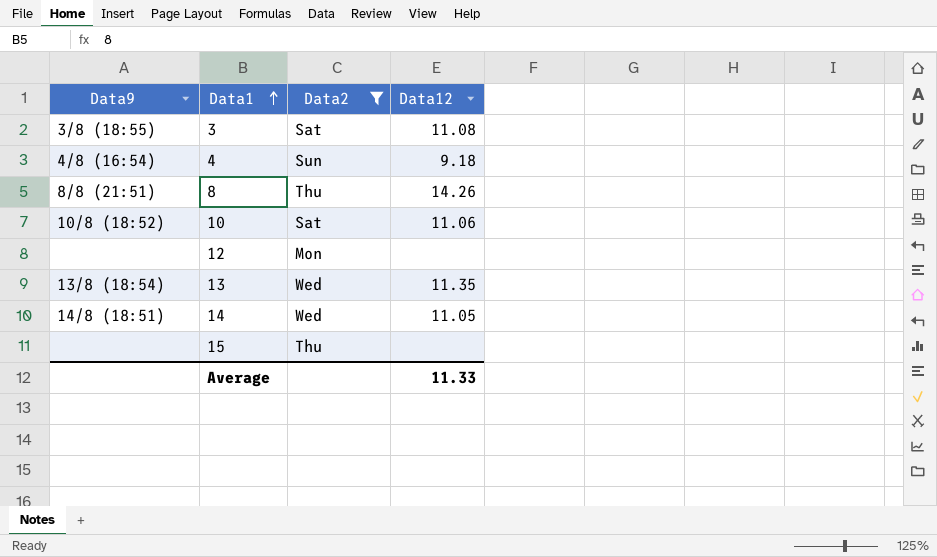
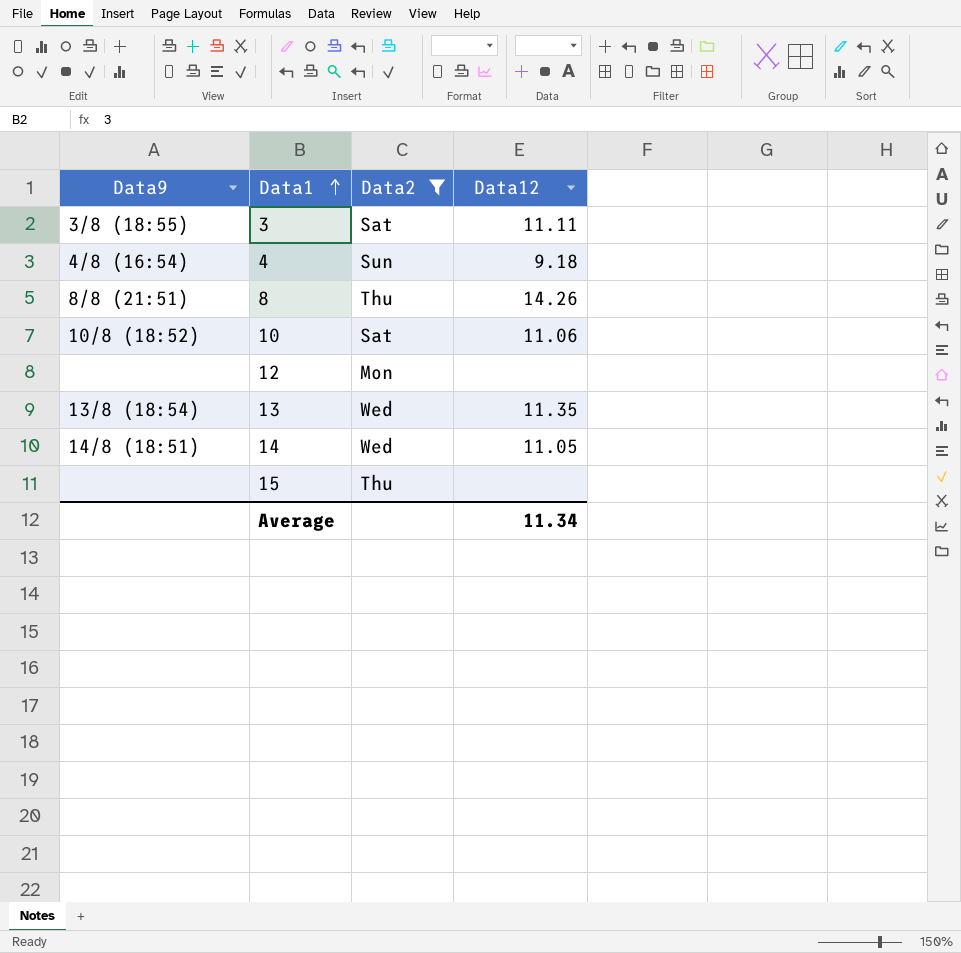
3 | Data12: 11.08 -> 11.11
Average | Data12: 11.33 -> 11.34

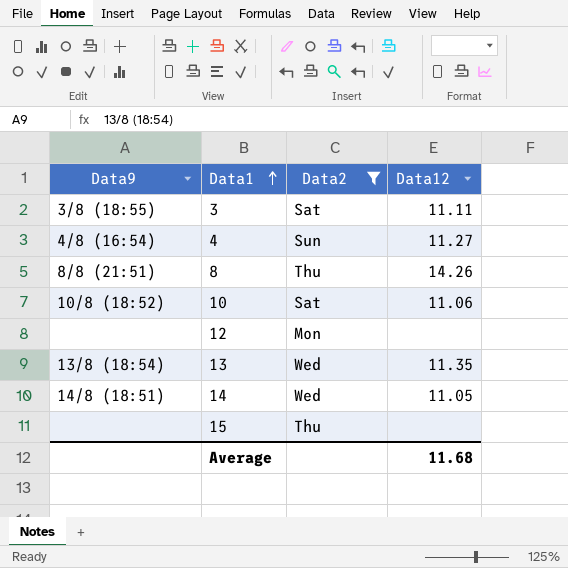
4 | Data12: 9.18 -> 11.27
Average | Data12: 11.34 -> 11.68

